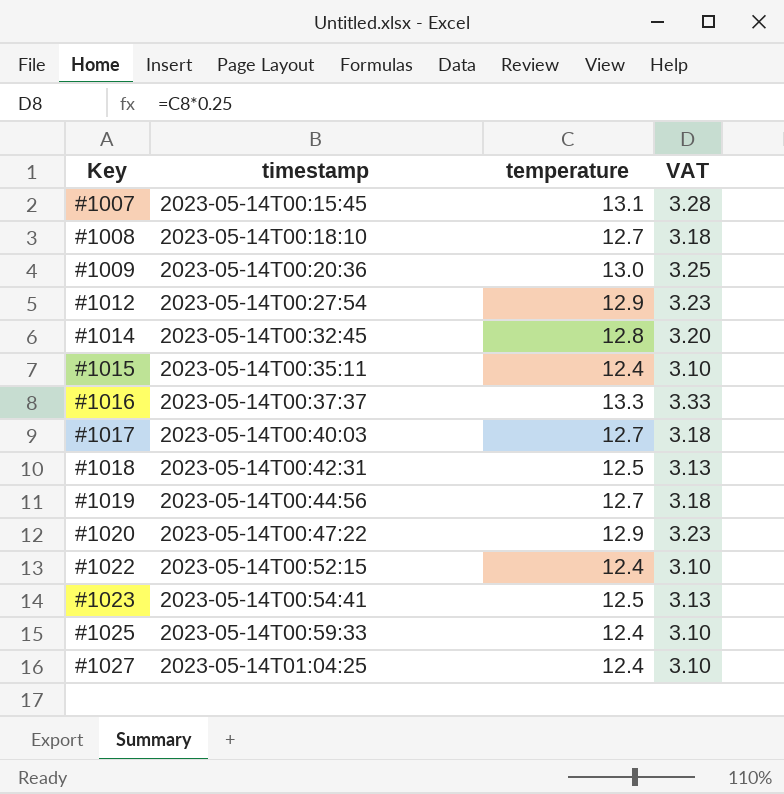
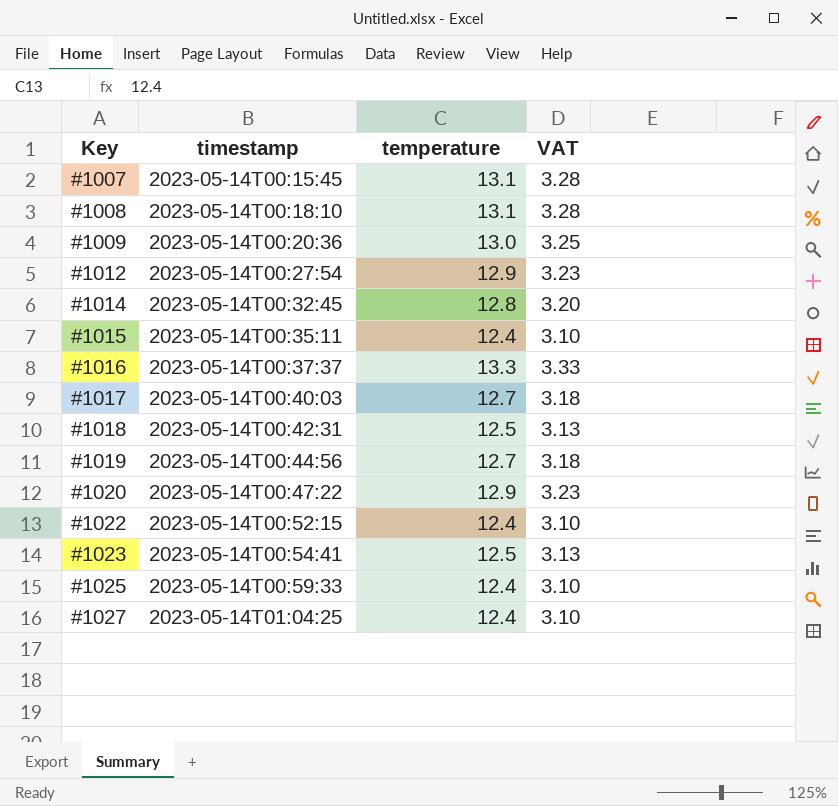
#1008 | temperature: 12.7 -> 13.1
#1008 | VAT: 3.18 -> 3.28

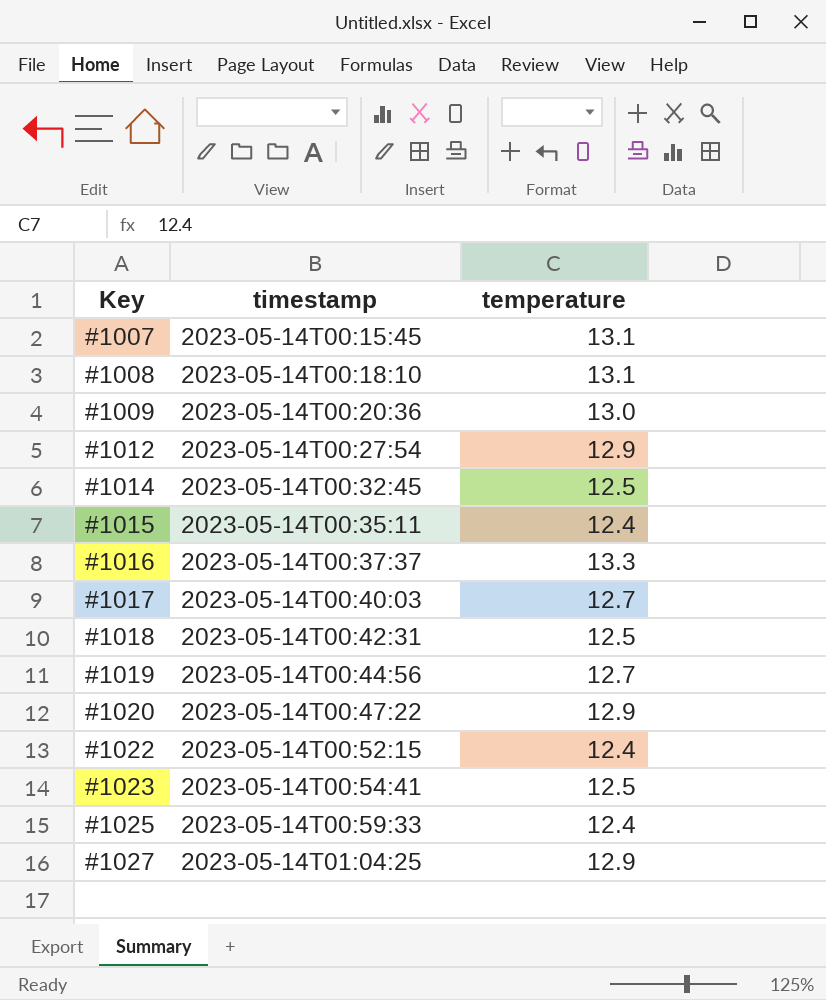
column VAT | formula: [temperature] * 0.25 -> none
#1014 | temperature: 12.8 -> 12.5
#1027 | temperature: 12.4 -> 12.9

